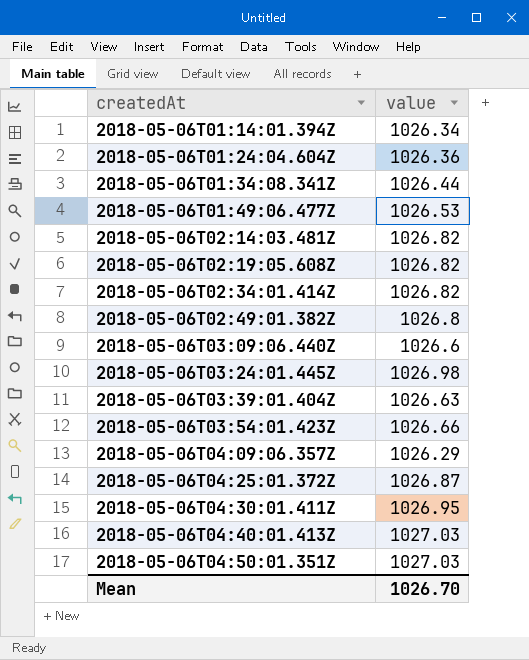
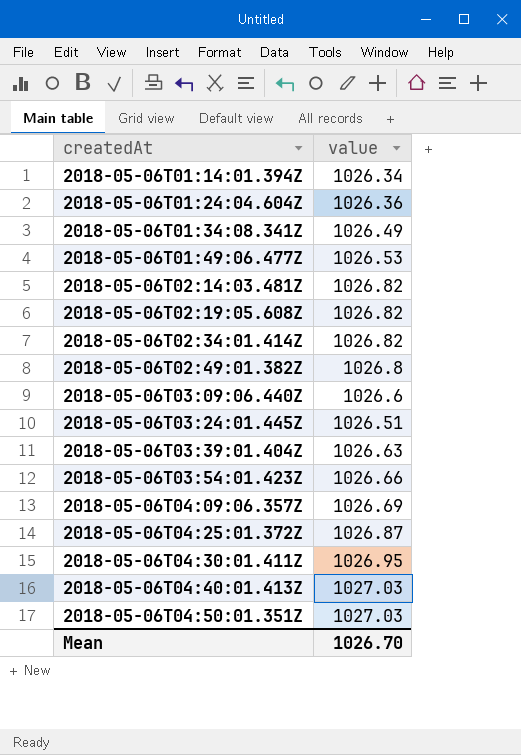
2018-05-06T01:34:08.341Z | value: 1026.44 -> 1026.49
2018-05-06T03:24:01.445Z | value: 1026.98 -> 1026.51
2018-05-06T04:09:06.357Z | value: 1026.29 -> 1026.69

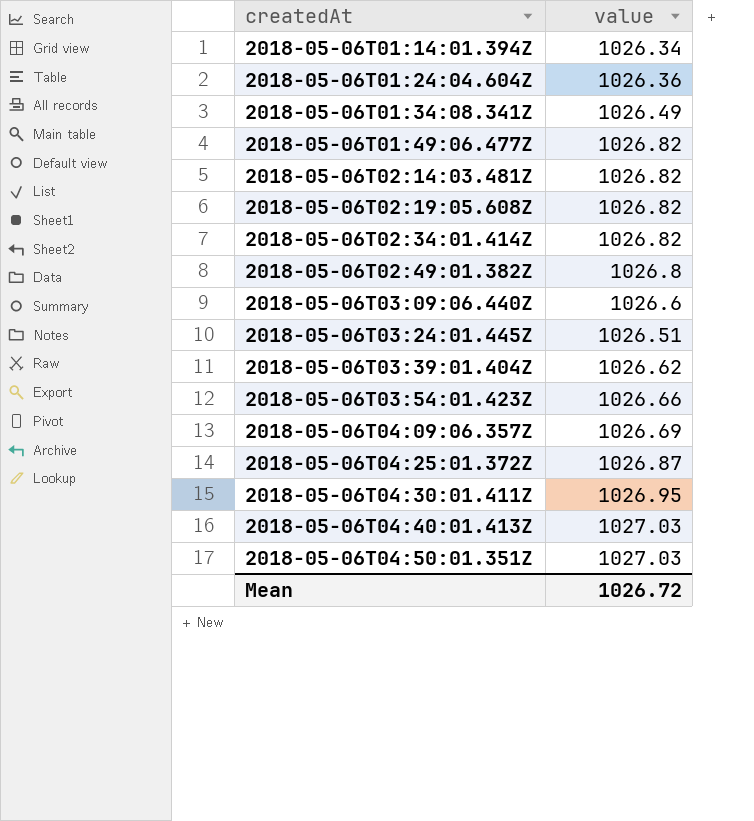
2018-05-06T01:49:06.477Z | value: 1026.53 -> 1026.82
2018-05-06T03:39:01.404Z | value: 1026.63 -> 1026.62
Mean | value: 1026.70 -> 1026.72

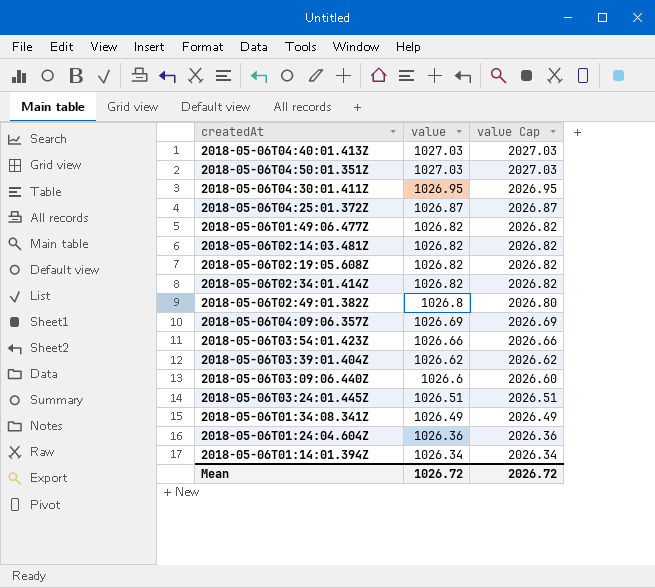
row order: createdAt ascending -> value descending
column value Cap | formula: none -> [value] + 1000

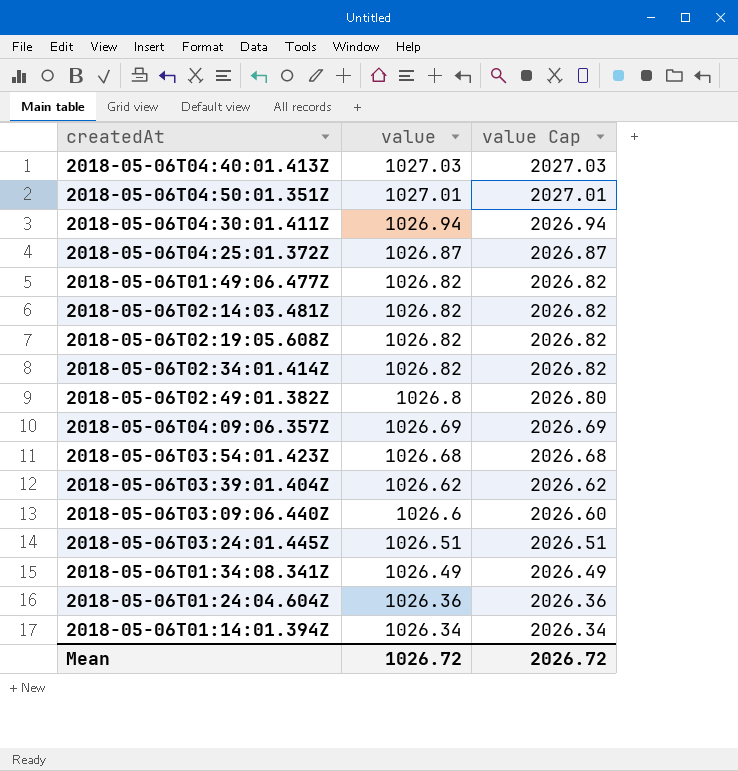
2018-05-06T04:50:01.351Z | value: 1027.03 -> 1027.01
2018-05-06T04:50:01.351Z | value Cap: 2027.03 -> 2027.01
2018-05-06T04:30:01.411Z | value: 1026.95 -> 1026.94
2018-05-06T04:30:01.411Z | value Cap: 2026.95 -> 2026.94
2018-05-06T03:54:01.423Z | value: 1026.66 -> 1026.68
2018-05-06T03:54:01.423Z | value Cap: 2026.66 -> 2026.68

